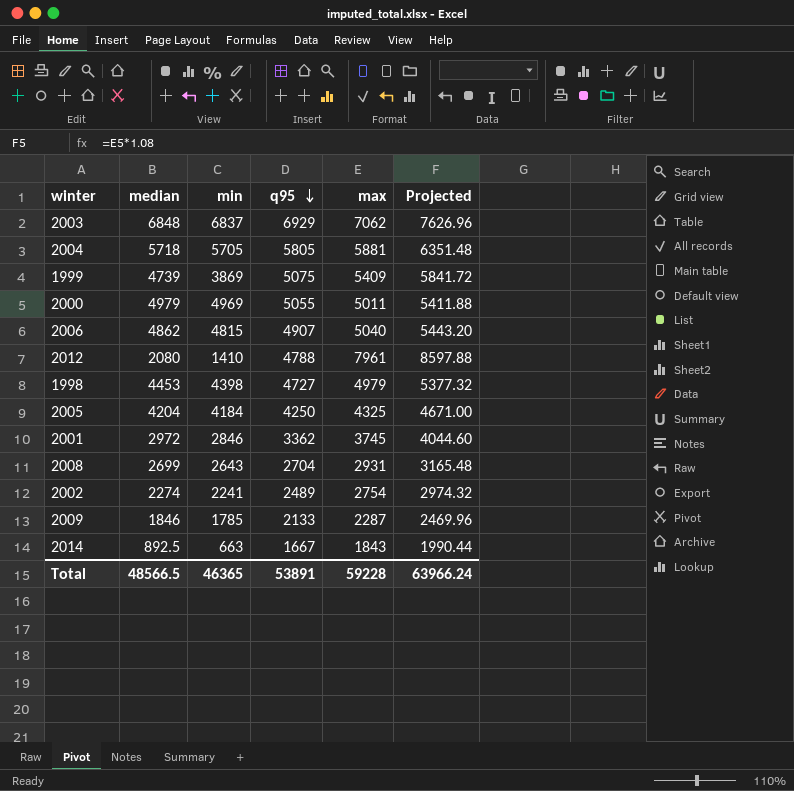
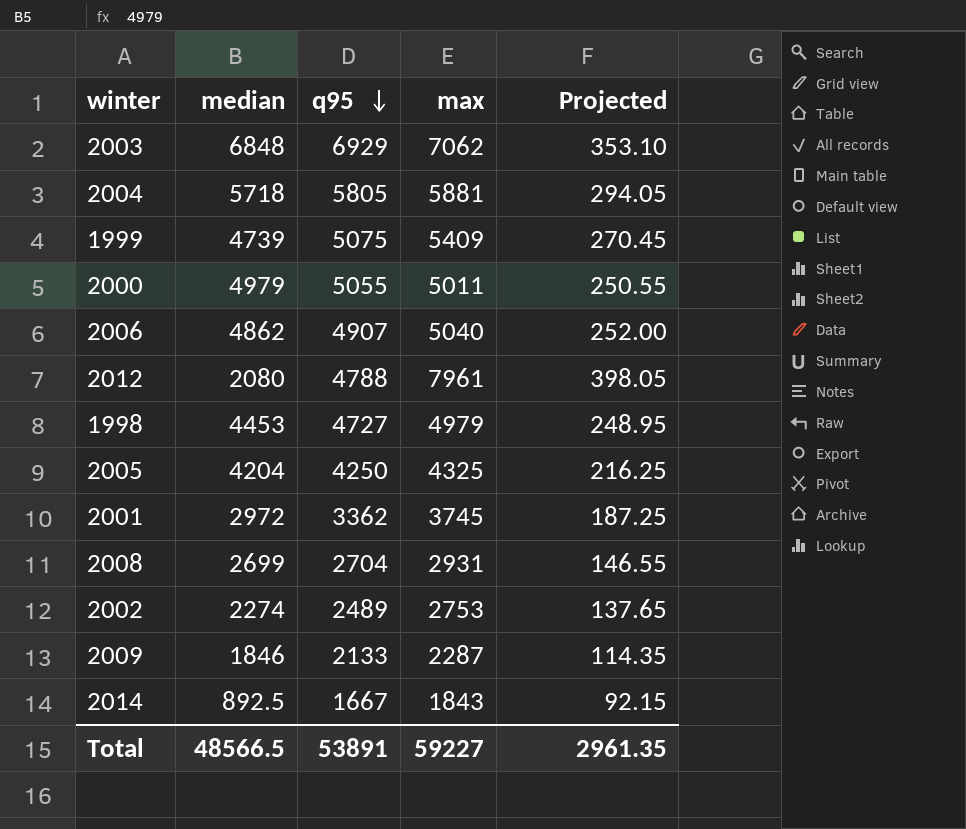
column min | position: 3 -> none
column Projected | formula: [max] * 1.08 -> [max] * 0.05
2002 | max: 2754 -> 2753
Total | max: 59228 -> 59227
Total | Projected: 63966.24 -> 2961.35

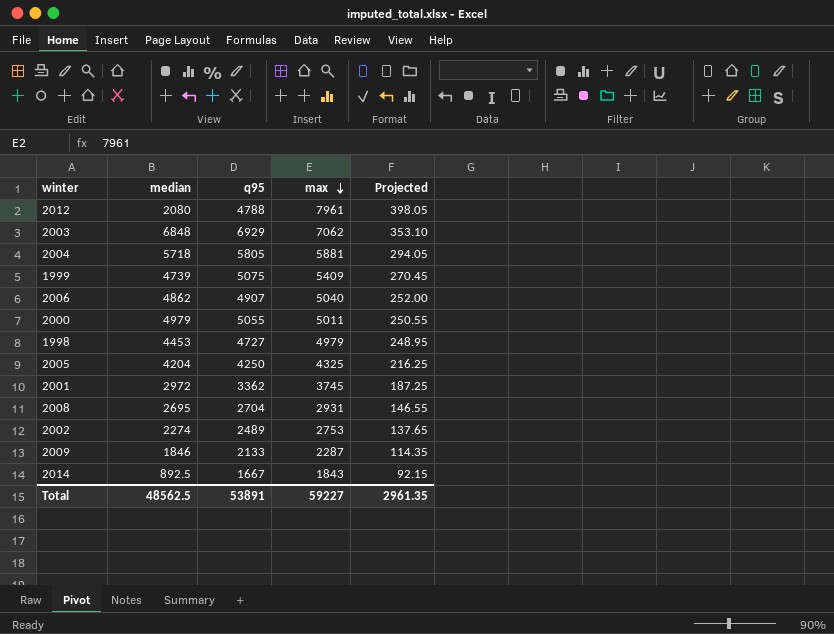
row order: q95 descending -> max descending
2008 | median: 2699 -> 2695
Total | median: 48566.5 -> 48562.5

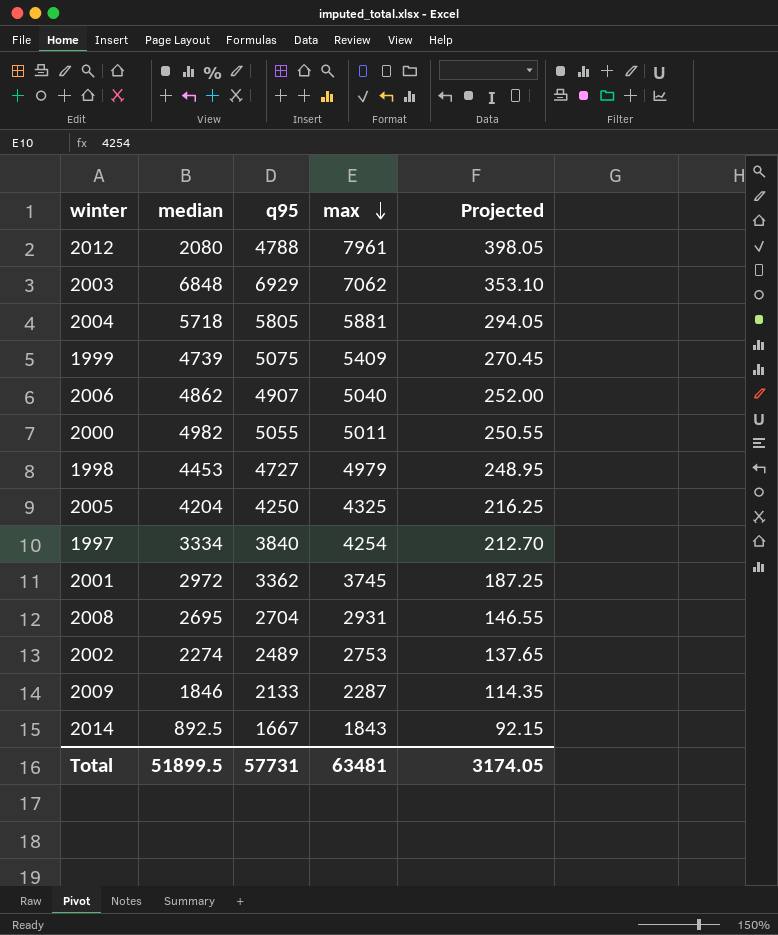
2000 | median: 4979 -> 4982
row 1997: none -> 3334 | 3840 | 4254 | 212.70
Total | median: 48562.5 -> 51899.5
Total | q95: 53891 -> 57731
Total | max: 59227 -> 63481
Total | Projected: 2961.35 -> 3174.05

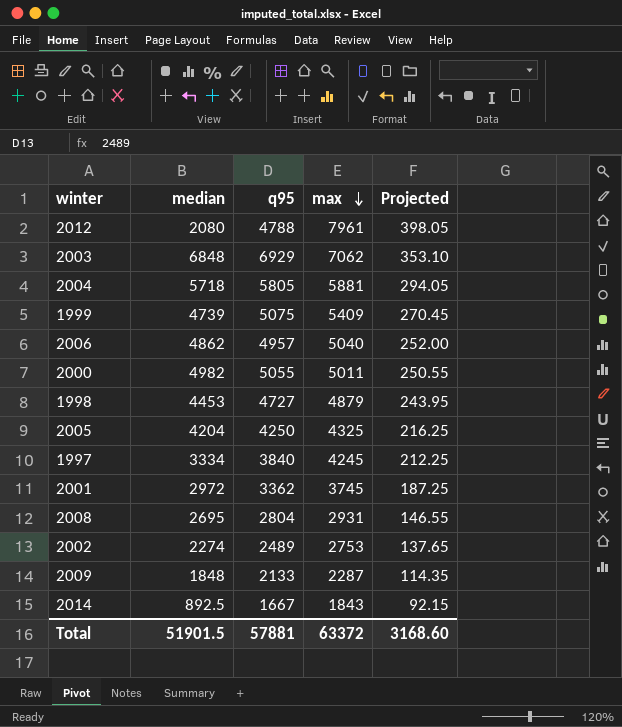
2006 | q95: 4907 -> 4957
1998 | max: 4979 -> 4879
1998 | Projected: 248.95 -> 243.95
1997 | max: 4254 -> 4245
1997 | Projected: 212.70 -> 212.25
2008 | q95: 2704 -> 2804
2009 | median: 1846 -> 1848
Total | median: 51899.5 -> 51901.5
Total | q95: 57731 -> 57881
Total | max: 63481 -> 63372
Total | Projected: 3174.05 -> 3168.60

